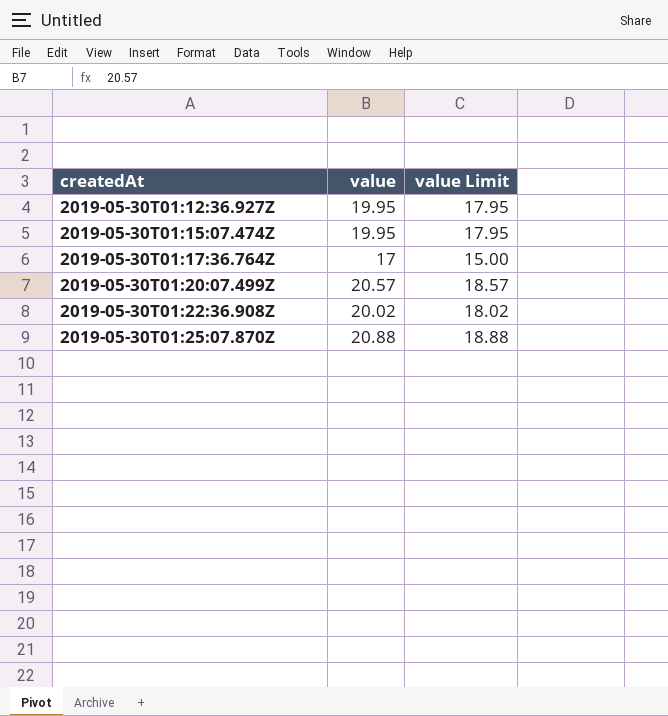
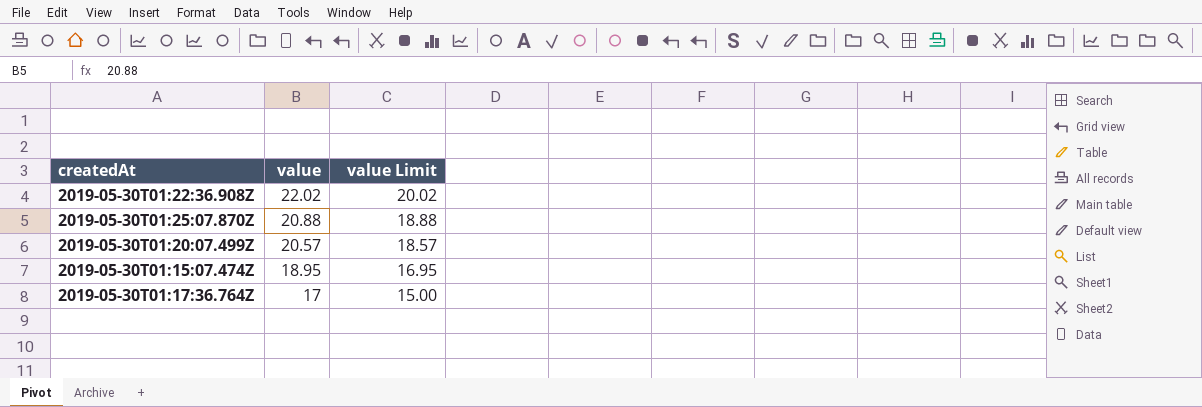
row order: createdAt ascending -> value descending
row 2019-05-30T01:12:36.927Z: 19.95 | 17.95 -> none
2019-05-30T01:22:36.908Z | value: 20.02 -> 22.02
2019-05-30T01:22:36.908Z | value Limit: 18.02 -> 20.02
2019-05-30T01:15:07.474Z | value: 19.95 -> 18.95
2019-05-30T01:15:07.474Z | value Limit: 17.95 -> 16.95

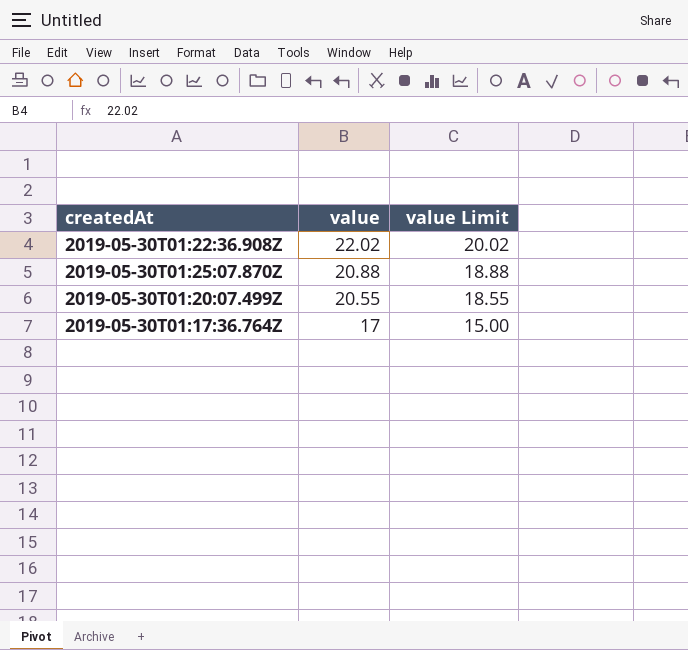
row 2019-05-30T01:15:07.474Z: 18.95 | 16.95 -> none
2019-05-30T01:20:07.499Z | value: 20.57 -> 20.55
2019-05-30T01:20:07.499Z | value Limit: 18.57 -> 18.55

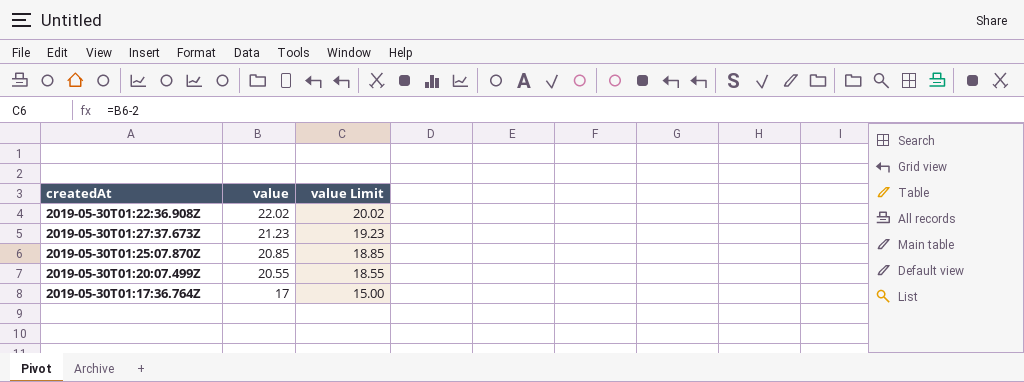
row 2019-05-30T01:27:37.673Z: none -> 21.23 | 19.23
2019-05-30T01:25:07.870Z | value: 20.88 -> 20.85
2019-05-30T01:25:07.870Z | value Limit: 18.88 -> 18.85

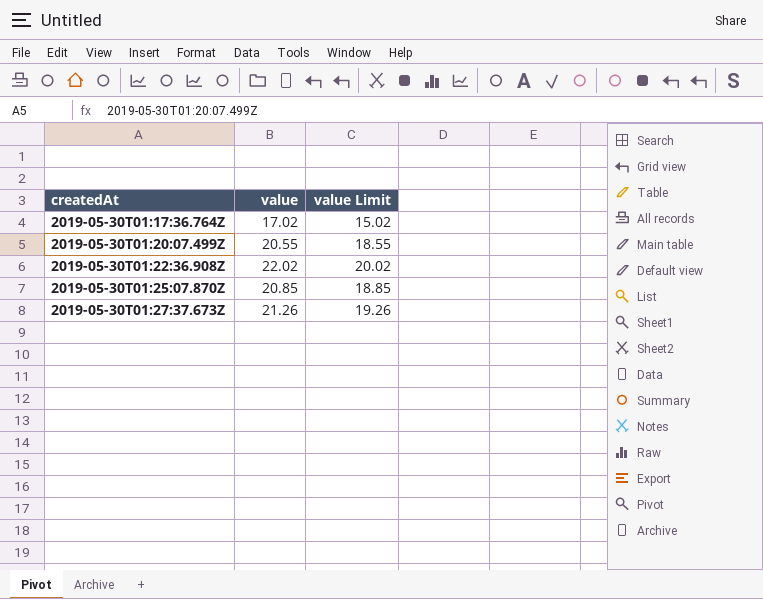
row order: value descending -> createdAt ascending
2019-05-30T01:17:36.764Z | value: 17 -> 17.02
2019-05-30T01:17:36.764Z | value Limit: 15.00 -> 15.02
2019-05-30T01:27:37.673Z | value: 21.23 -> 21.26
2019-05-30T01:27:37.673Z | value Limit: 19.23 -> 19.26

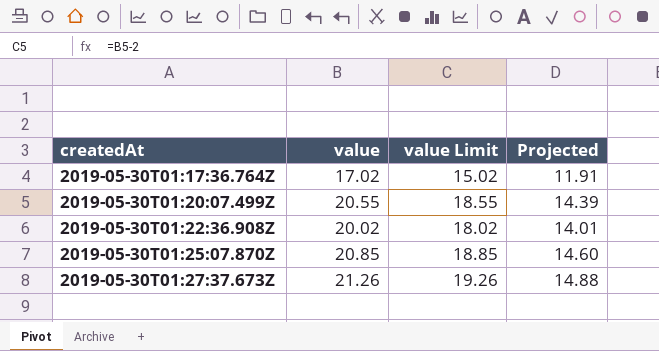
column Projected | formula: none -> [value] * 0.7
2019-05-30T01:22:36.908Z | value: 22.02 -> 20.02
2019-05-30T01:22:36.908Z | value Limit: 20.02 -> 18.02

